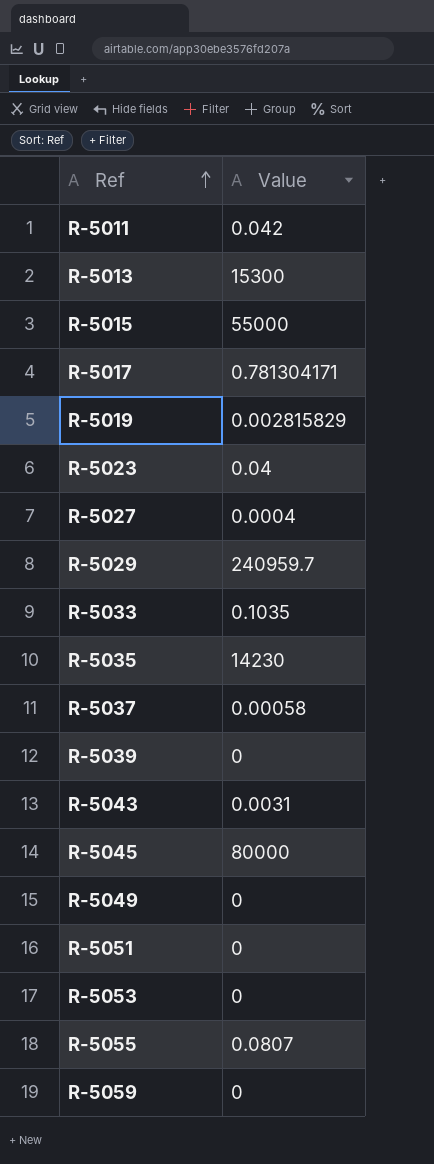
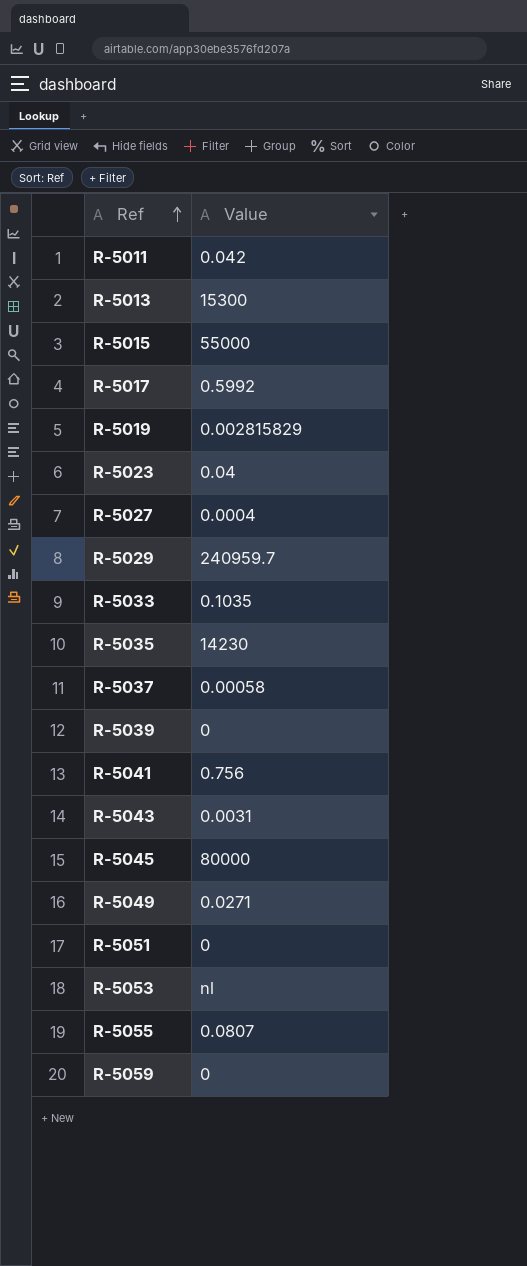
R-5017 | Value: 0.781304171 -> 0.5992
row R-5041: none -> 0.756
R-5049 | Value: 0 -> 0.0271
R-5053 | Value: 0 -> nl

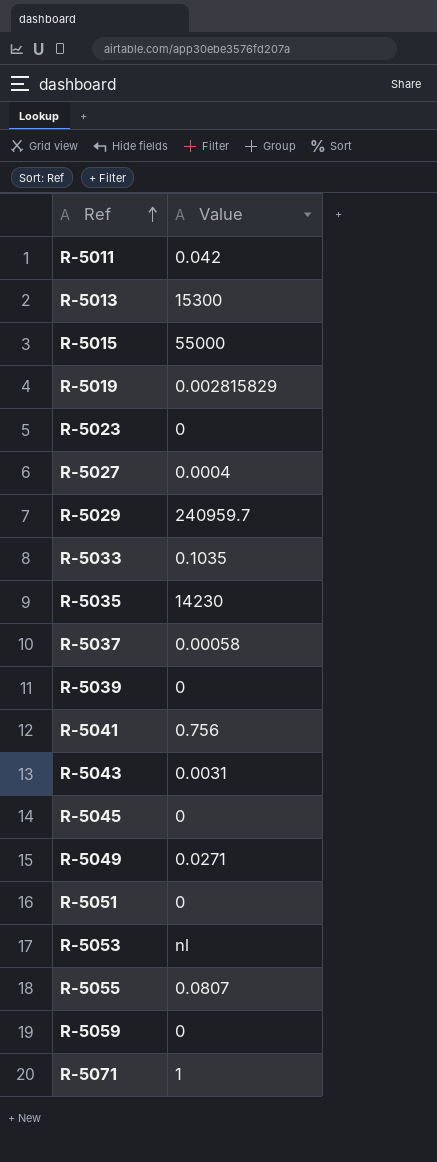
row R-5017: 0.5992 -> none
R-5023 | Value: 0.04 -> 0
R-5045 | Value: 80000 -> 0
row R-5071: none -> 1

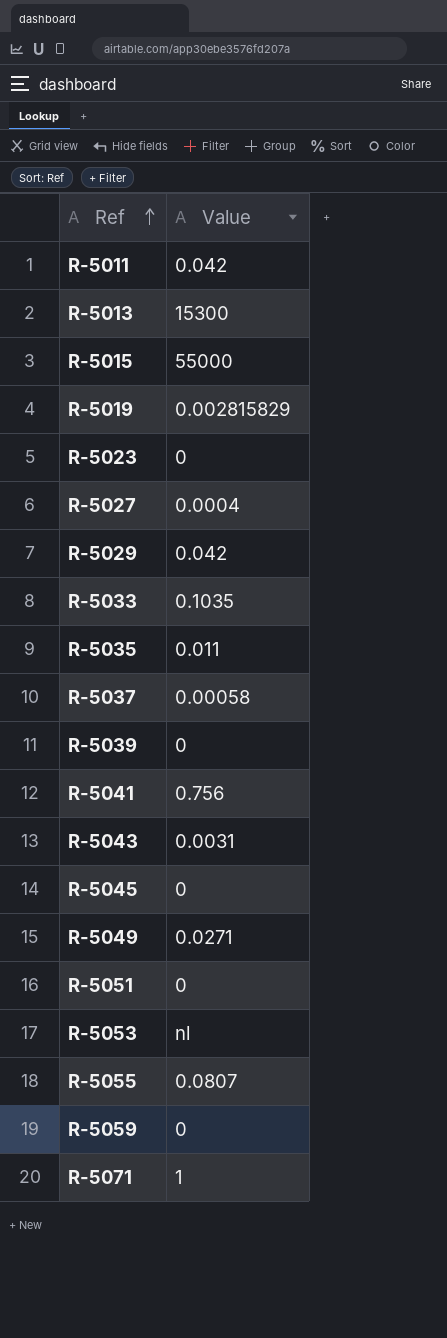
R-5029 | Value: 240959.7 -> 0.042
R-5035 | Value: 14230 -> 0.011

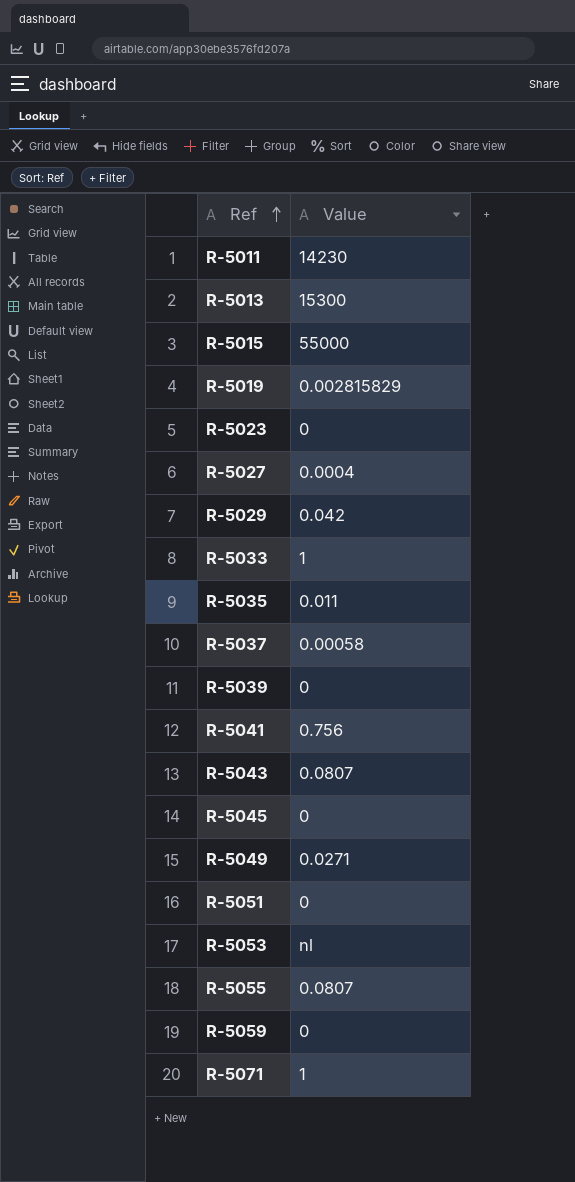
R-5011 | Value: 0.042 -> 14230
R-5033 | Value: 0.1035 -> 1
R-5043 | Value: 0.0031 -> 0.0807

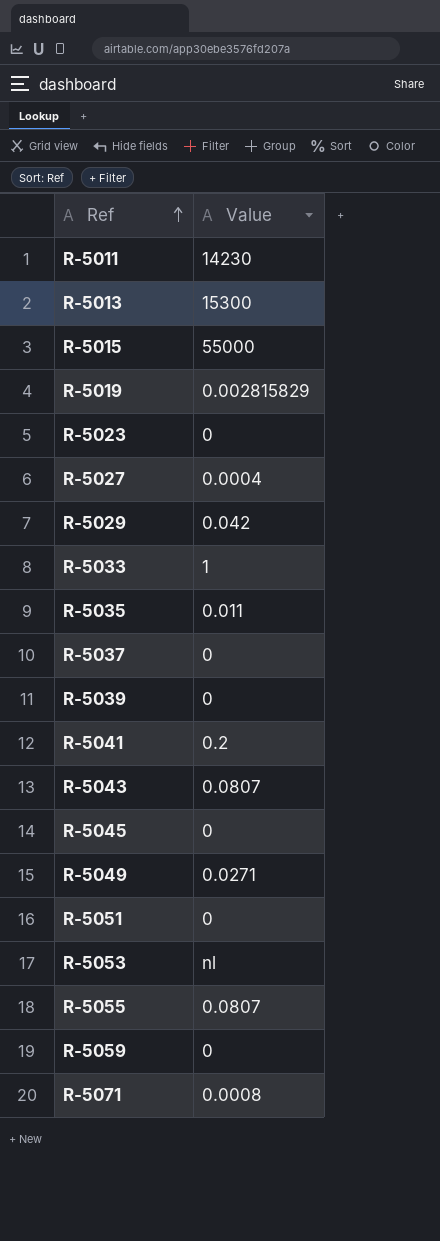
R-5037 | Value: 0.00058 -> 0
R-5041 | Value: 0.756 -> 0.2
R-5071 | Value: 1 -> 0.0008

